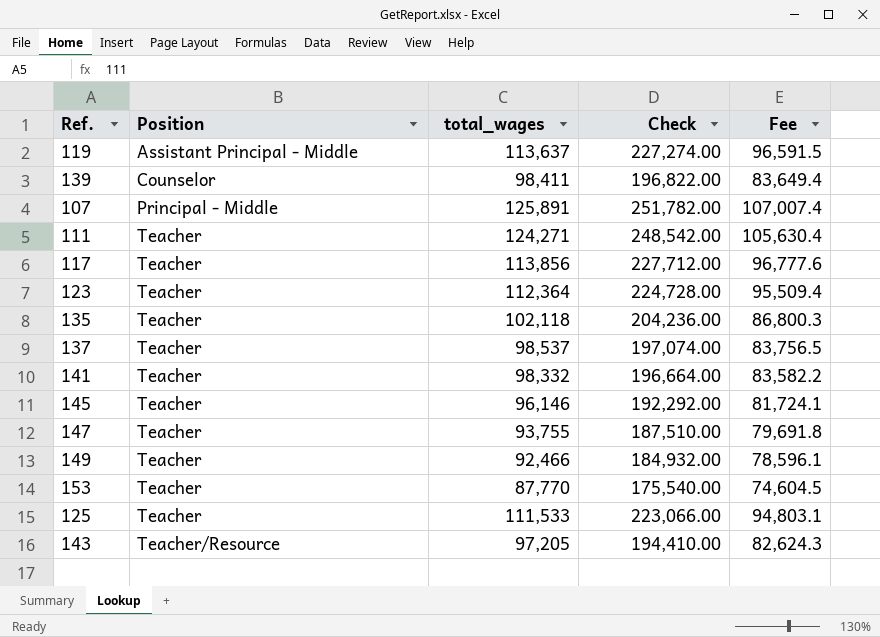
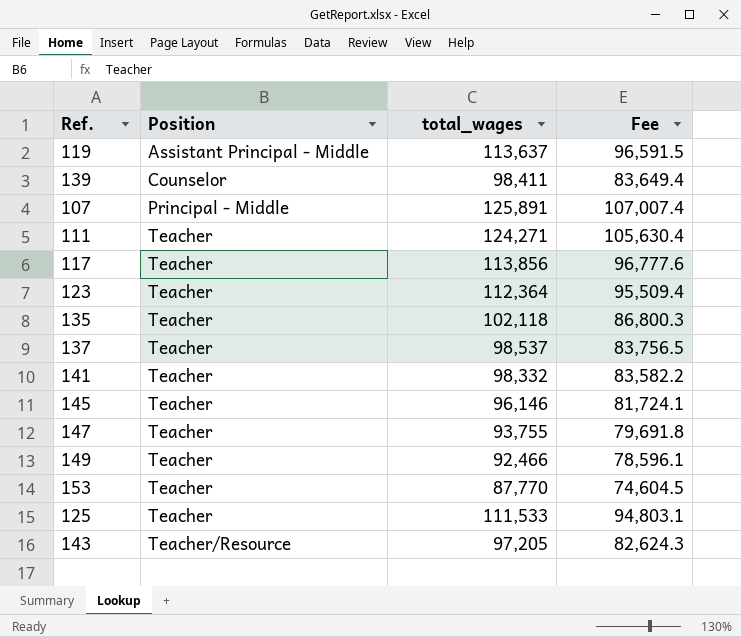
column Check | formula: [total_wages] * 2 -> none

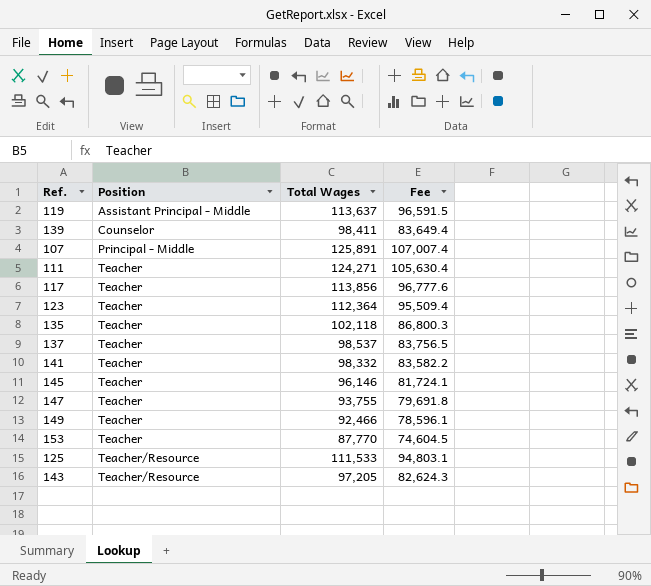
column name: total_wages -> Total Wages
125 | Position: Teacher -> Teacher/Resource

